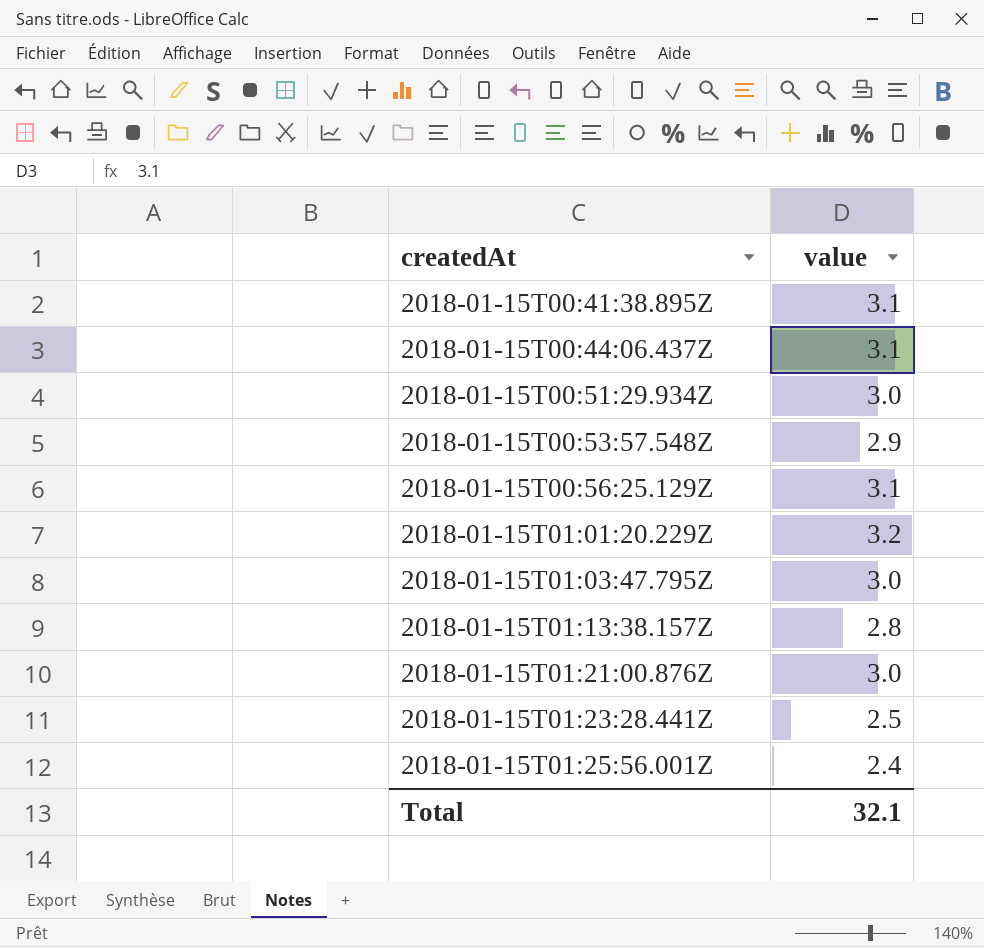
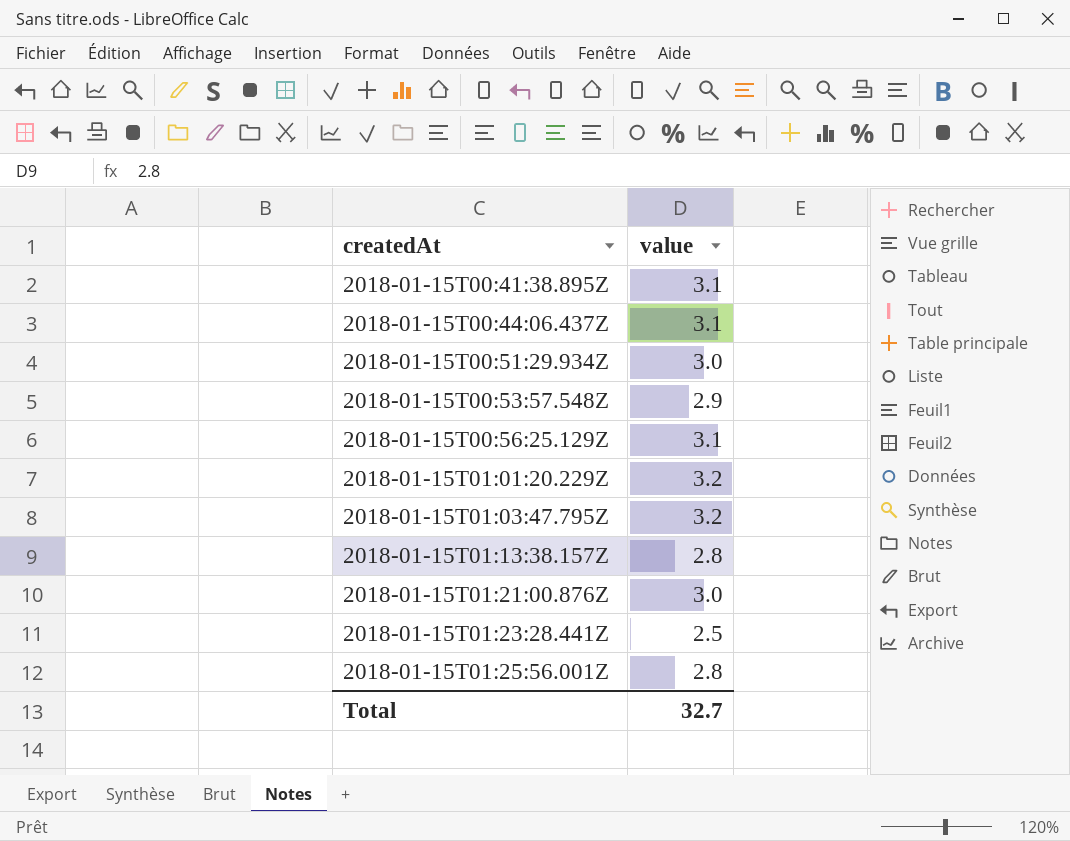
2018-01-15T01:03:47.795Z | value: 3.0 -> 3.2
2018-01-15T01:25:56.001Z | value: 2.4 -> 2.8
Total | value: 32.1 -> 32.7

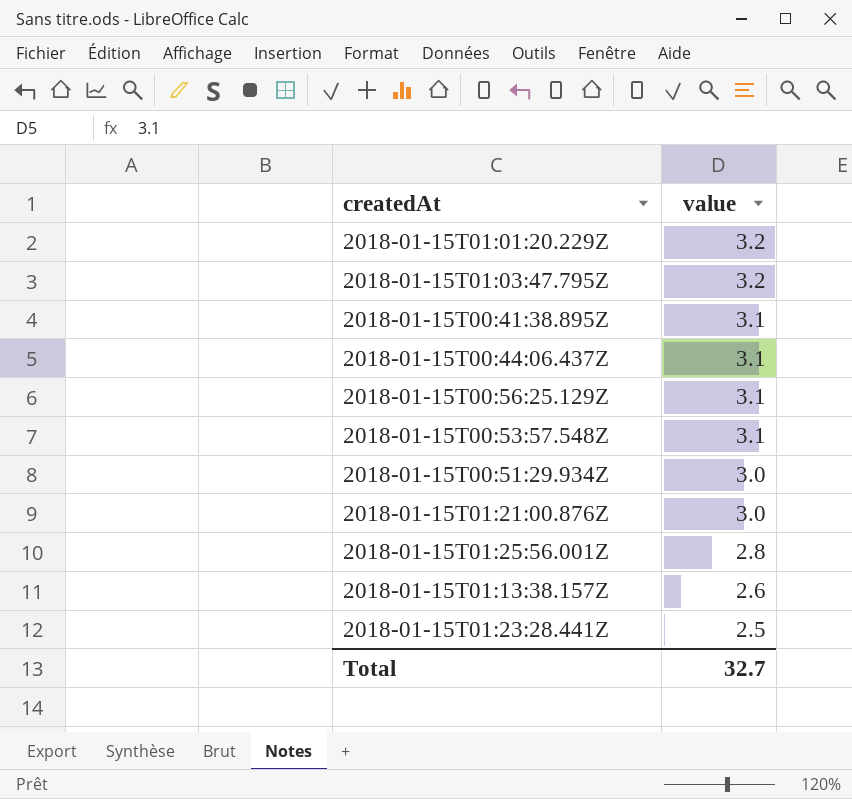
row order: createdAt ascending -> value descending
2018-01-15T00:53:57.548Z | value: 2.9 -> 3.1
2018-01-15T01:13:38.157Z | value: 2.8 -> 2.6

